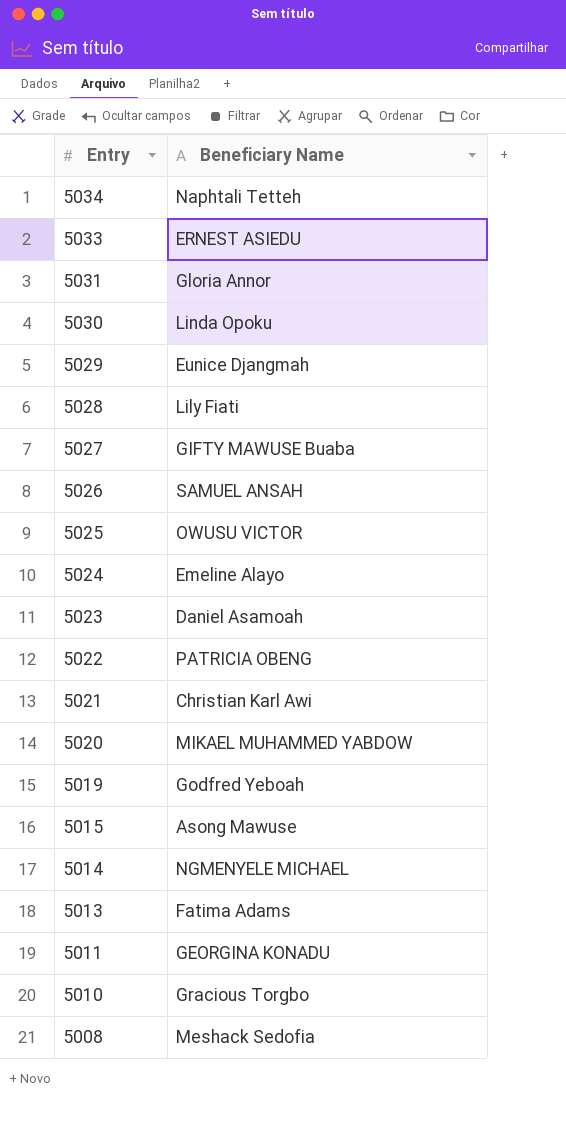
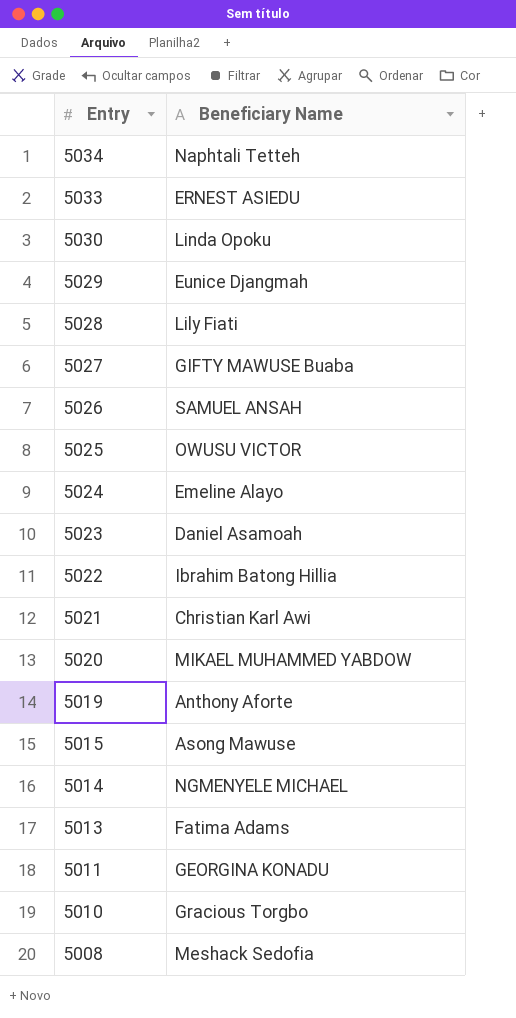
row 5031: Gloria Annor -> none
5022 | Beneficiary Name: PATRICIA OBENG -> Ibrahim Batong Hillia
5019 | Beneficiary Name: Godfred Yeboah -> Anthony Aforte

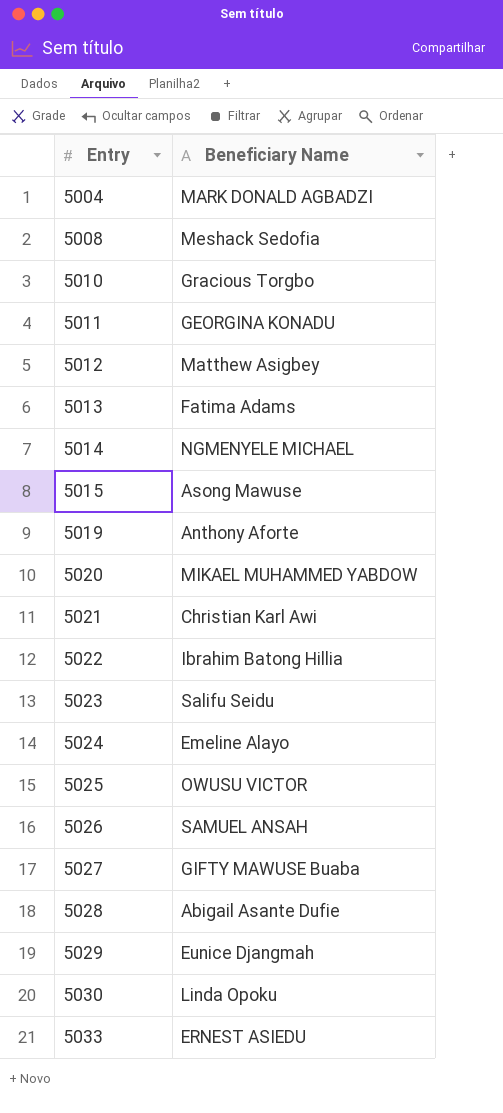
row order: Entry descending -> Entry ascending
row 5034: Naphtali Tetteh -> none
row 5004: none -> MARK DONALD AGBADZI
row 5012: none -> Matthew Asigbey
5023 | Beneficiary Name: Daniel Asamoah -> Salifu Seidu
5028 | Beneficiary Name: Lily Fiati -> Abigail Asante Dufie

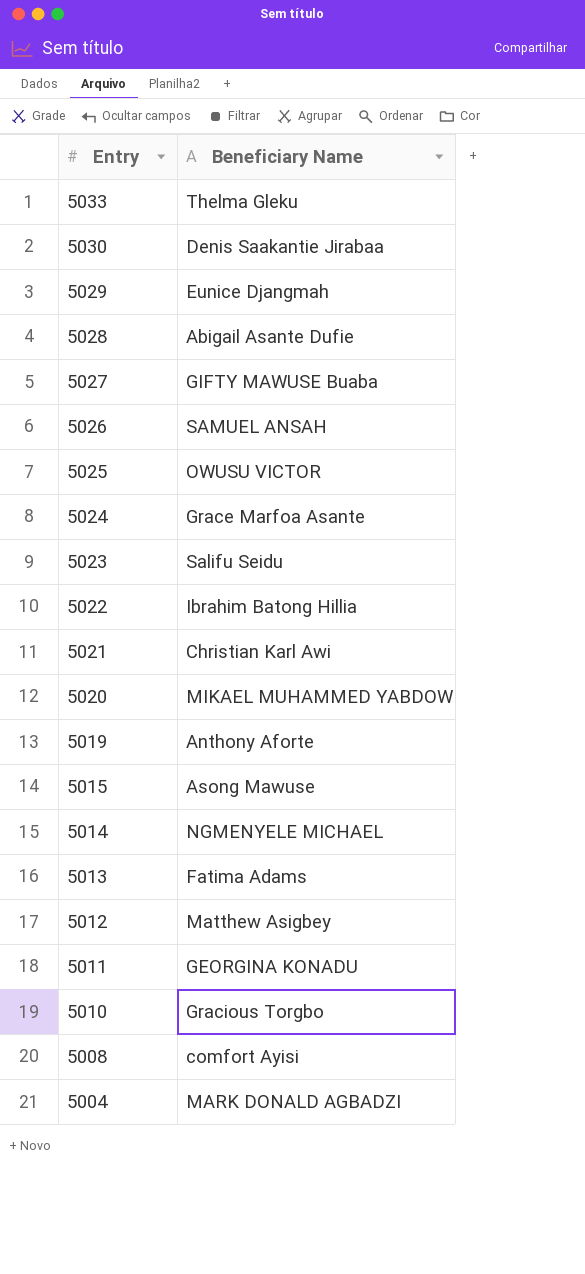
row order: Entry ascending -> Entry descending
5033 | Beneficiary Name: ERNEST ASIEDU -> Thelma Gleku
5030 | Beneficiary Name: Linda Opoku -> Denis Saakantie Jirabaa
5024 | Beneficiary Name: Emeline Alayo -> Grace Marfoa Asante
5008 | Beneficiary Name: Meshack Sedofia -> comfort Ayisi

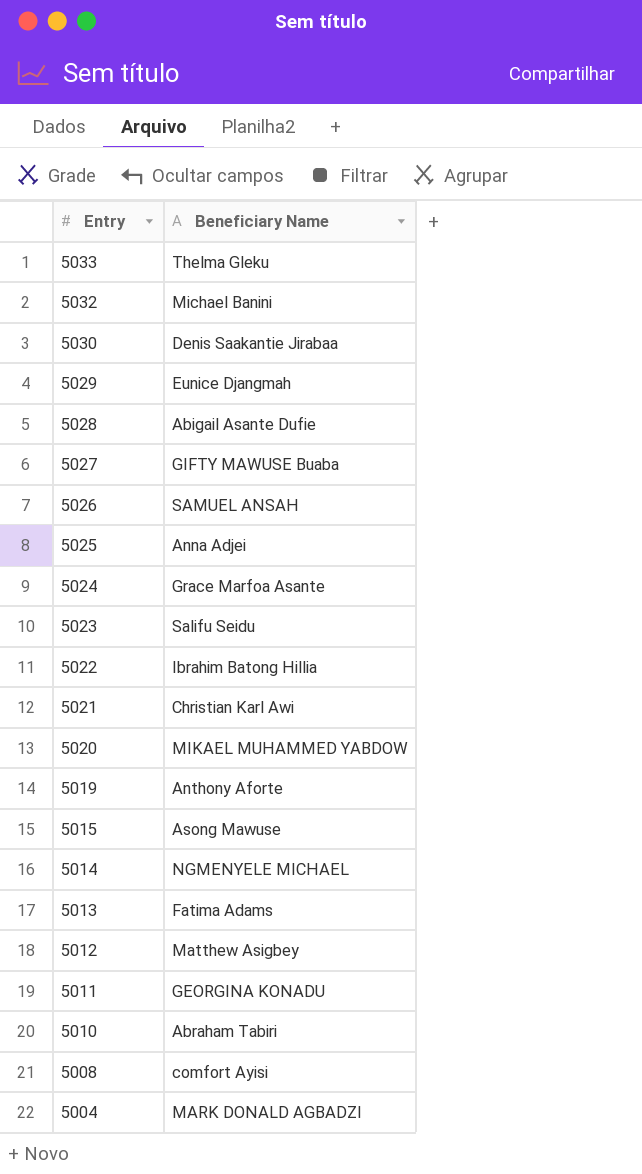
row 5032: none -> Michael Banini
5025 | Beneficiary Name: OWUSU VICTOR -> Anna Adjei
5010 | Beneficiary Name: Gracious Torgbo -> Abraham Tabiri

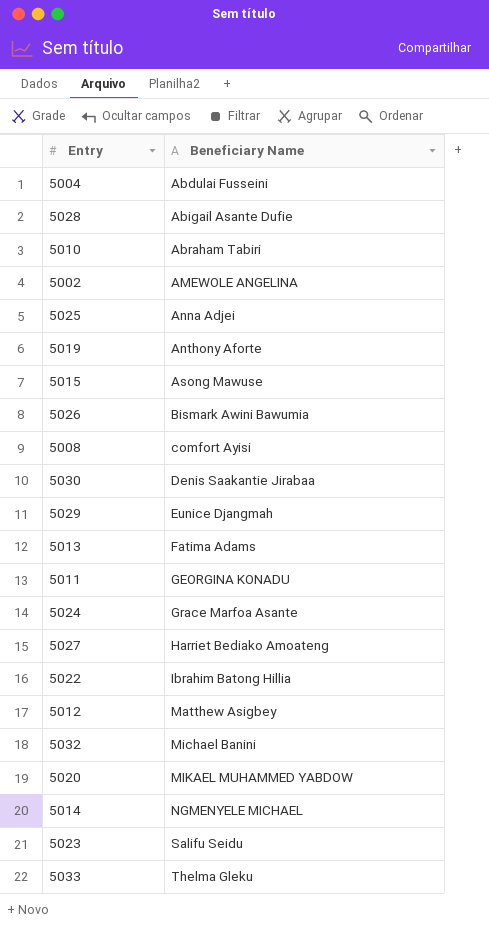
row order: Entry descending -> Beneficiary Name ascending
row 5021: Christian Karl Awi -> none
5004 | Beneficiary Name: MARK DONALD AGBADZI -> Abdulai Fusseini
row 5002: none -> AMEWOLE ANGELINA
5026 | Beneficiary Name: SAMUEL ANSAH -> Bismark Awini Bawumia
5027 | Beneficiary Name: GIFTY MAWUSE Buaba -> Harriet Bediako Amoateng

